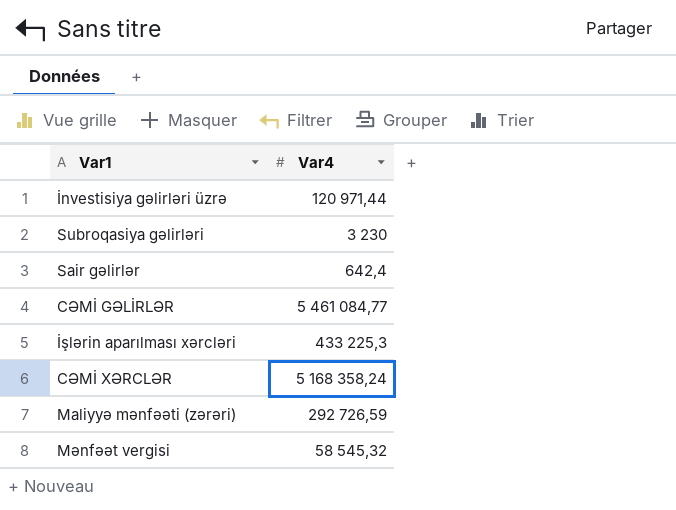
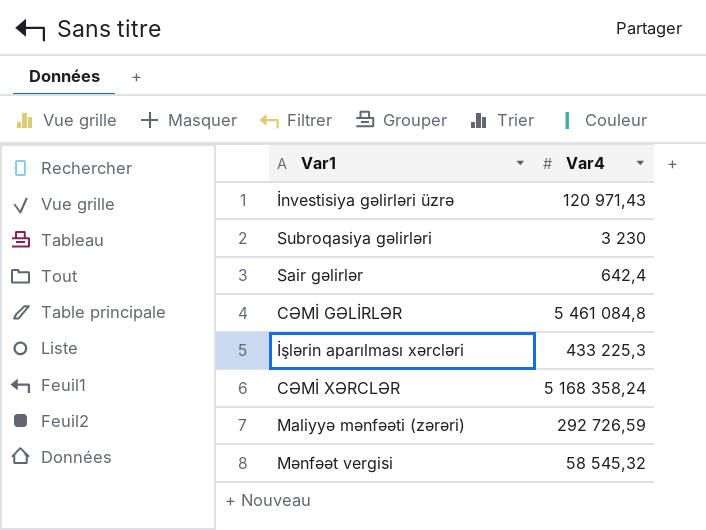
İnvestisiya gəlirləri üzrə | Var4: 120 971,44 -> 120 971,43
CƏMİ GƏLİRLƏR | Var4: 5 461 084,77 -> 5 461 084,8

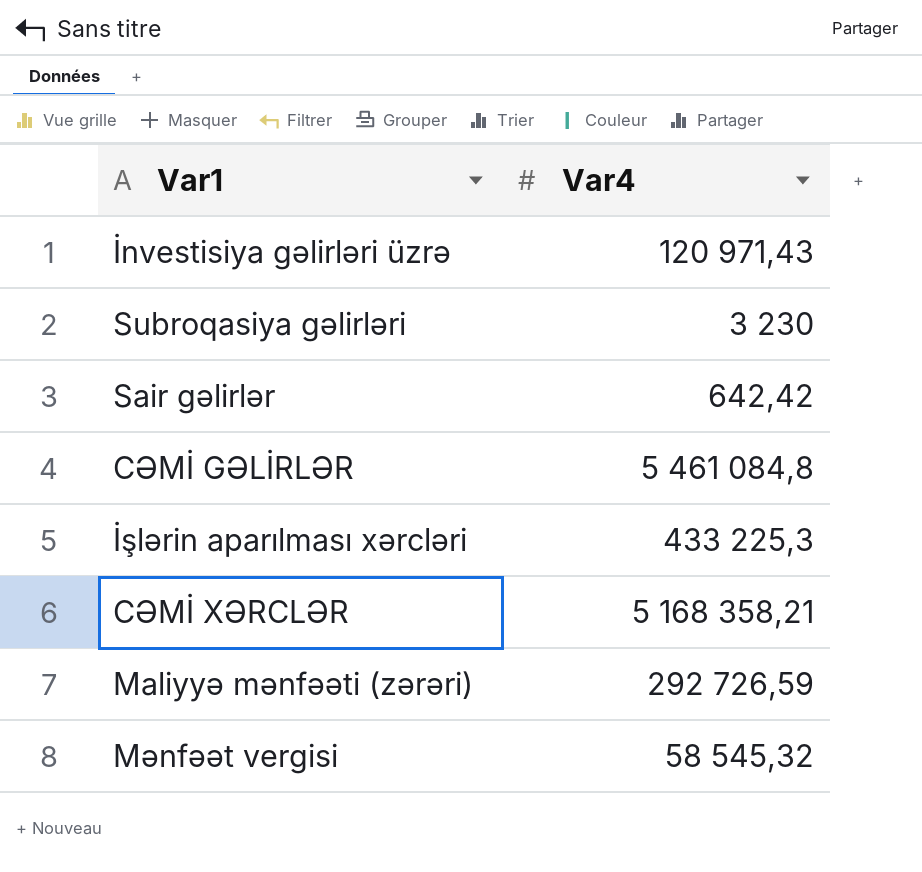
Sair gəlirlər | Var4: 642,4 -> 642,42
CƏMİ XƏRCLƏR | Var4: 5 168 358,24 -> 5 168 358,21

